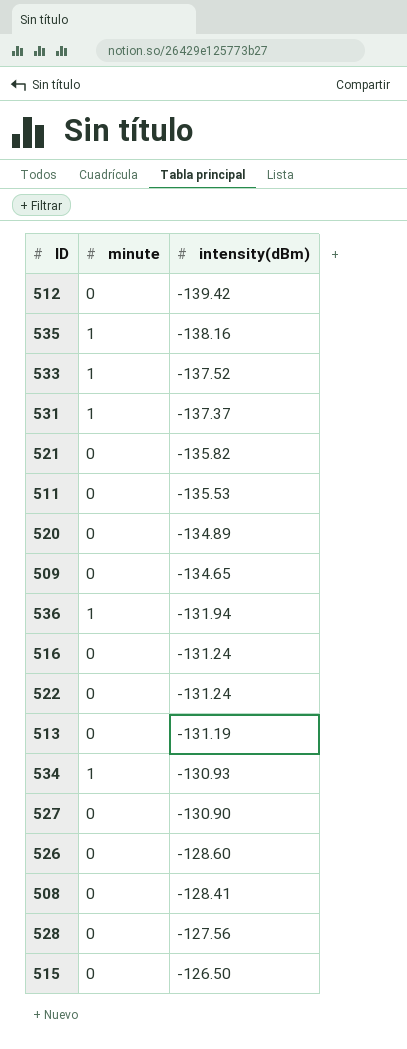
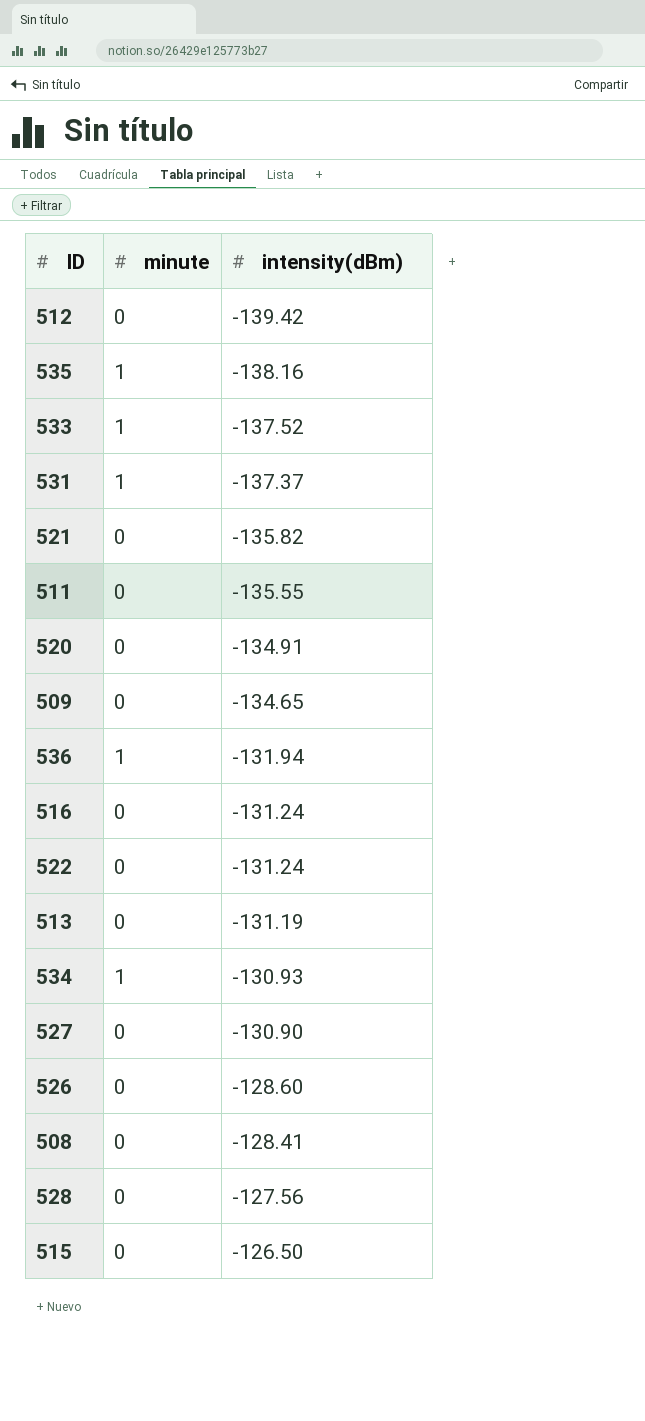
511 | intensity(dBm): -135.53 -> -135.55
520 | intensity(dBm): -134.89 -> -134.91

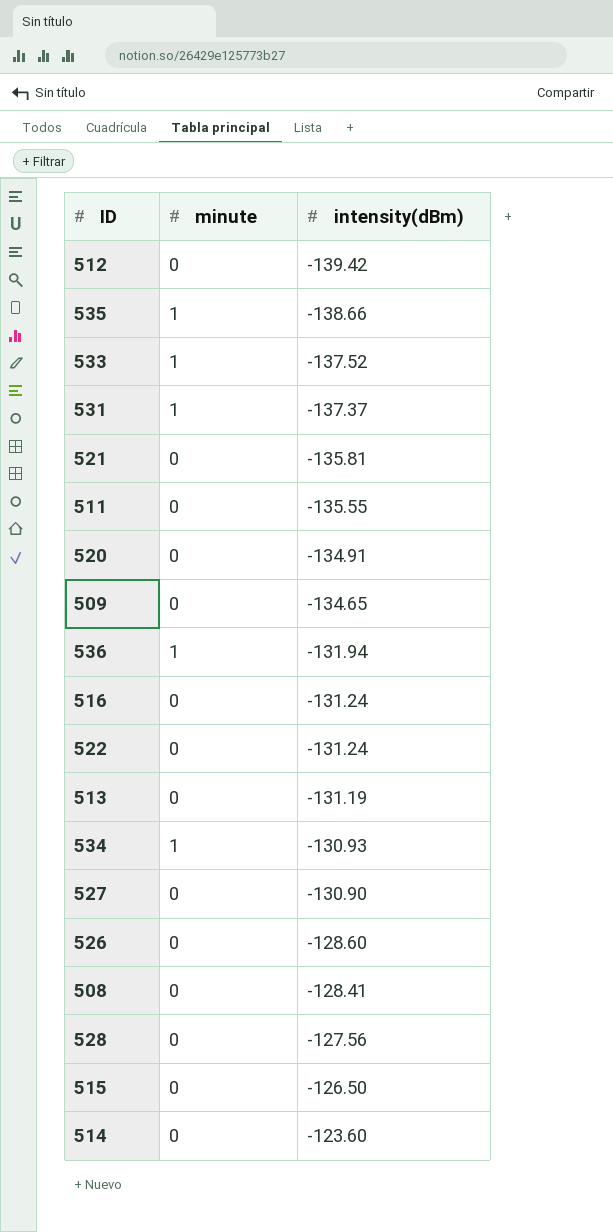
535 | intensity(dBm): -138.16 -> -138.66
521 | intensity(dBm): -135.82 -> -135.81
row 514: none -> 0 | -123.60

